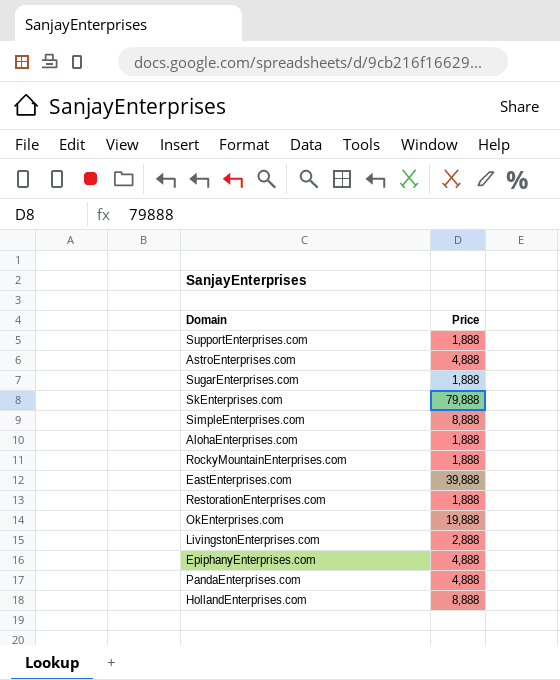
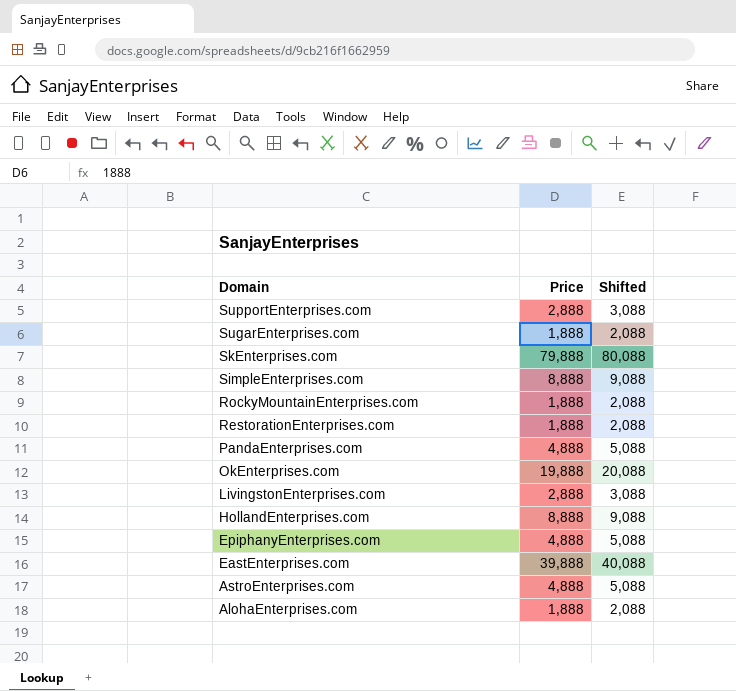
row order: none -> Domain descending
column Shifted | formula: none -> [Price] + 200
SupportEnterprises.com | Price: 1,888 -> 2,888

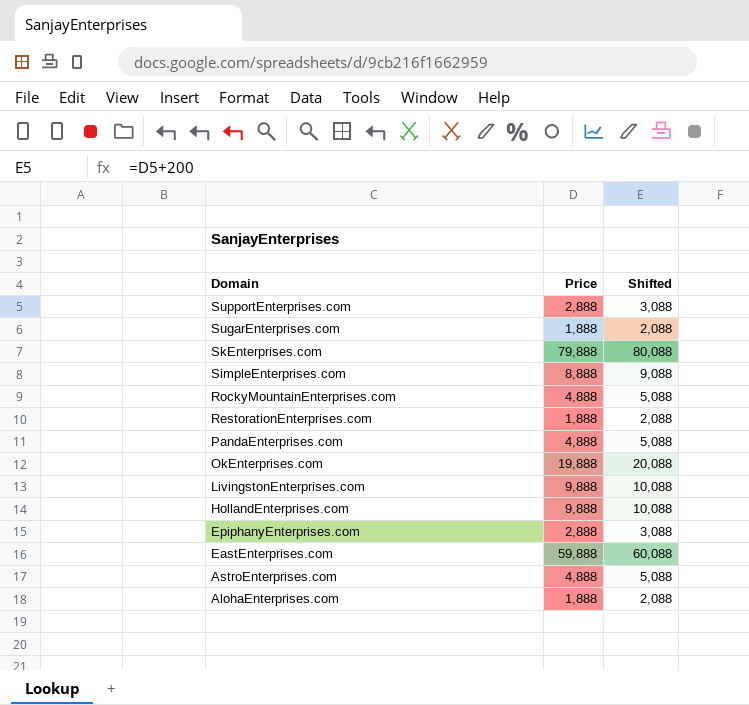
RockyMountainEnterprises.com | Price: 1,888 -> 4,888
RockyMountainEnterprises.com | Shifted: 2,088 -> 5,088
LivingstonEnterprises.com | Price: 2,888 -> 9,888
LivingstonEnterprises.com | Shifted: 3,088 -> 10,088
HollandEnterprises.com | Price: 8,888 -> 9,888
HollandEnterprises.com | Shifted: 9,088 -> 10,088
EpiphanyEnterprises.com | Price: 4,888 -> 2,888
EpiphanyEnterprises.com | Shifted: 5,088 -> 3,088
EastEnterprises.com | Price: 39,888 -> 59,888
EastEnterprises.com | Shifted: 40,088 -> 60,088

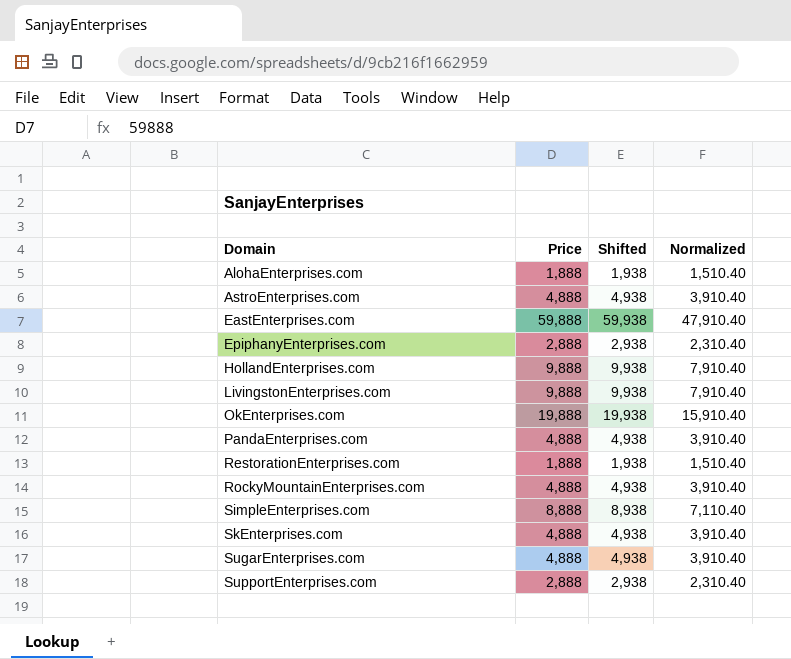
row order: Domain descending -> Domain ascending
column Shifted | formula: [Price] + 200 -> [Price] + 50
column Normalized | formula: none -> [Price] * 0.8
SkEnterprises.com | Price: 79,888 -> 4,888
SugarEnterprises.com | Price: 1,888 -> 4,888

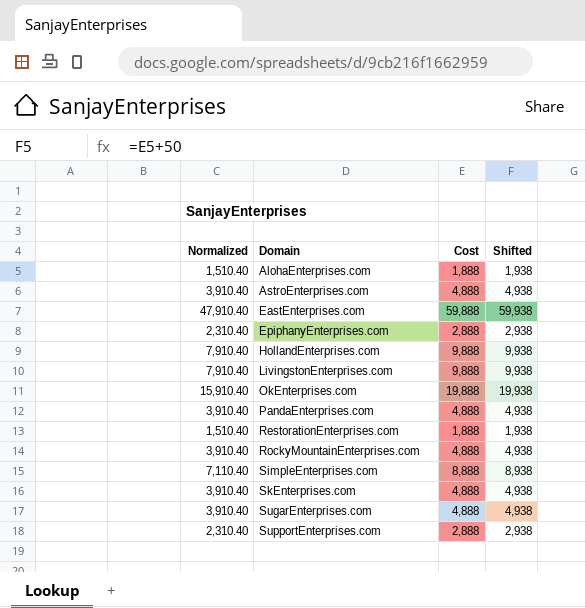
column Normalized | position: 4 -> 1
column name: Price -> Cost

